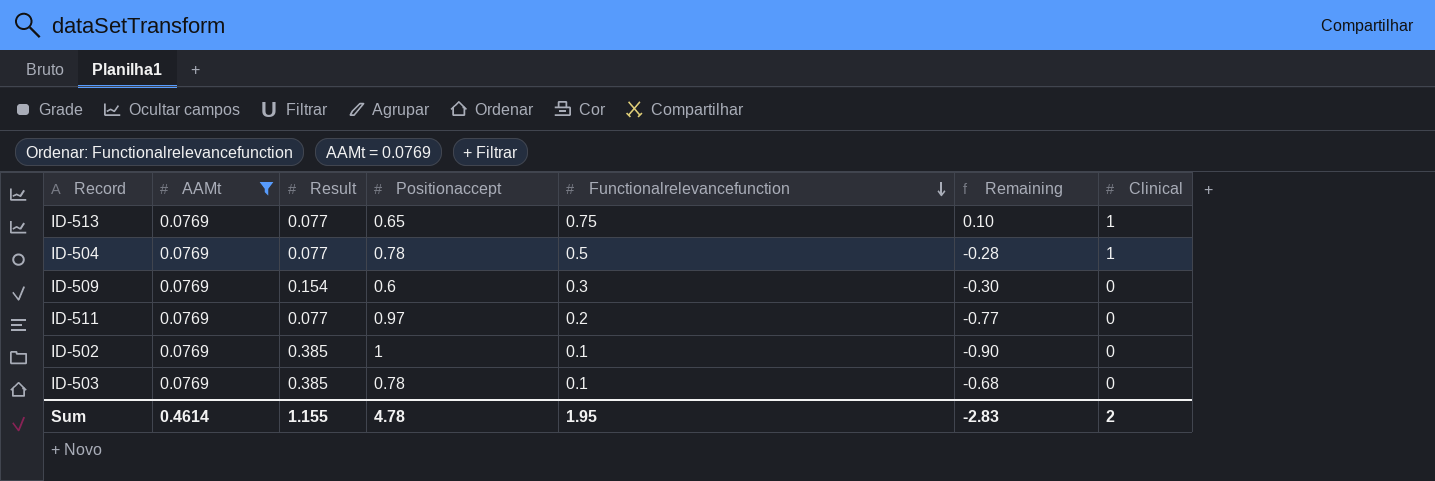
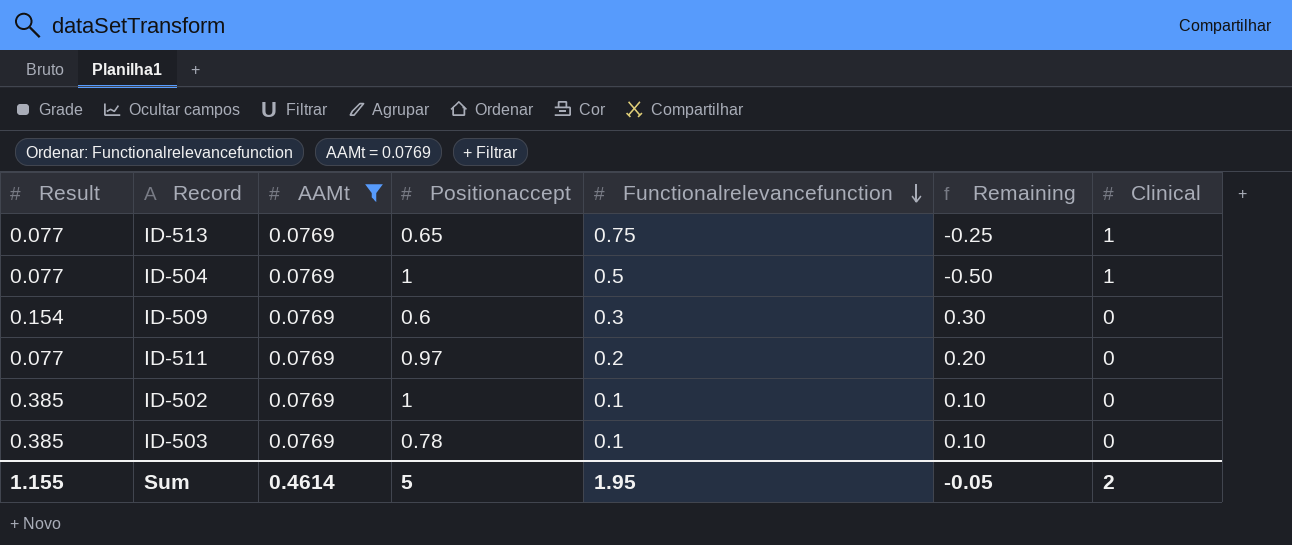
column Result | position: 3 -> 1
column Remaining | formula: [Functionalrelevancefunction] - [Positionaccept] -> [Functionalrelevancefunction] - [Clinical]
ID-504 | Positionaccept: 0.78 -> 1
Sum | Positionaccept: 4.78 -> 5
Sum | Remaining: -2.83 -> -0.05

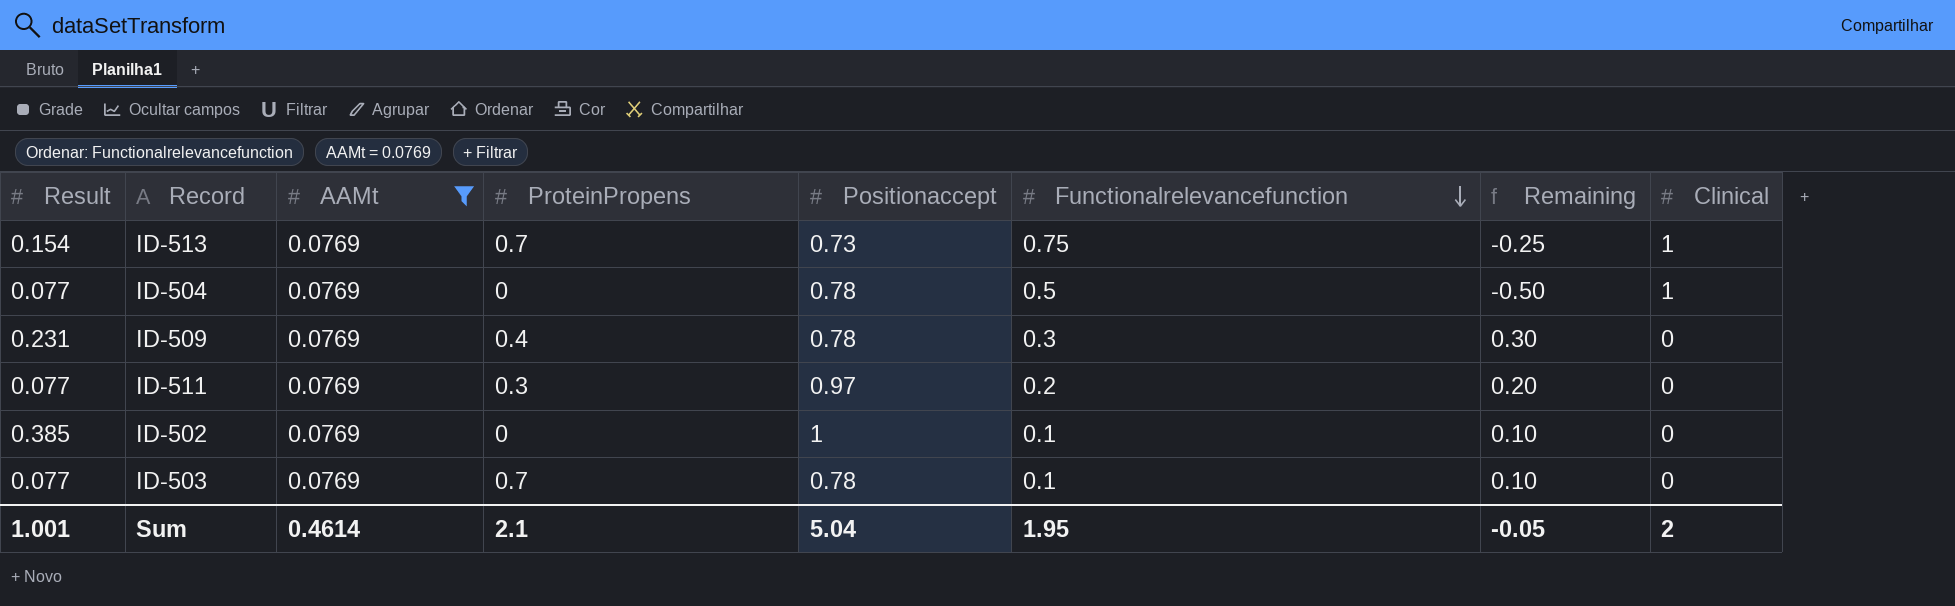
column ProteinPropens | position: none -> 4
ID-513 | Result: 0.077 -> 0.154
ID-513 | Positionaccept: 0.65 -> 0.73
ID-504 | Positionaccept: 1 -> 0.78
ID-509 | Result: 0.154 -> 0.231
ID-509 | Positionaccept: 0.6 -> 0.78
ID-503 | Result: 0.385 -> 0.077
Sum | Result: 1.155 -> 1.001
Sum | Positionaccept: 5 -> 5.04

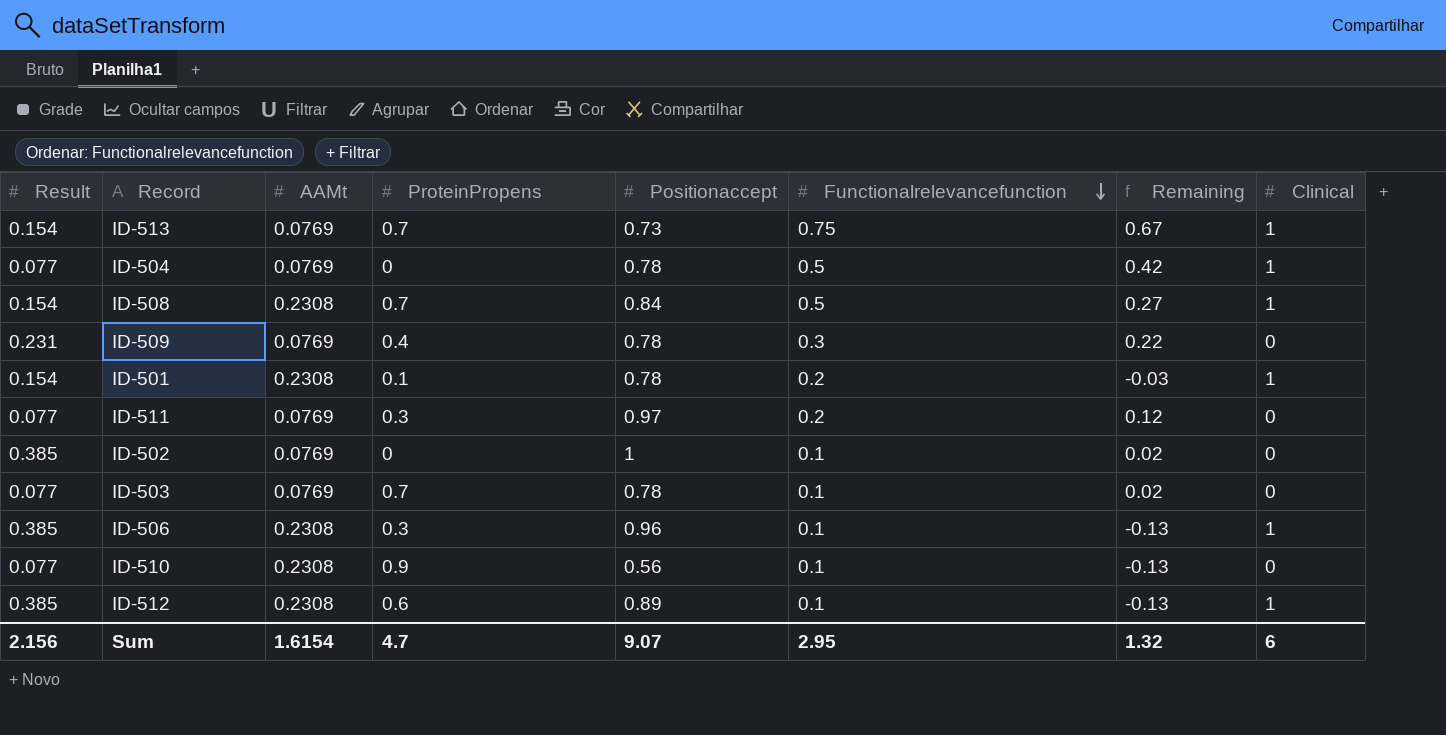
filter: AAMt = 0.0769 -> none
column Remaining | formula: [Functionalrelevancefunction] - [Clinical] -> [Functionalrelevancefunction] - [AAMt]
Sum | Result: 1.001 -> 2.156
Sum | AAMt: 0.4614 -> 1.6154
Sum | ProteinPropens: 2.1 -> 4.7
Sum | Positionaccept: 5.04 -> 9.07
Sum | Functionalrelevancefunction: 1.95 -> 2.95
Sum | Remaining: -0.05 -> 1.32
Sum | Clinical: 2 -> 6

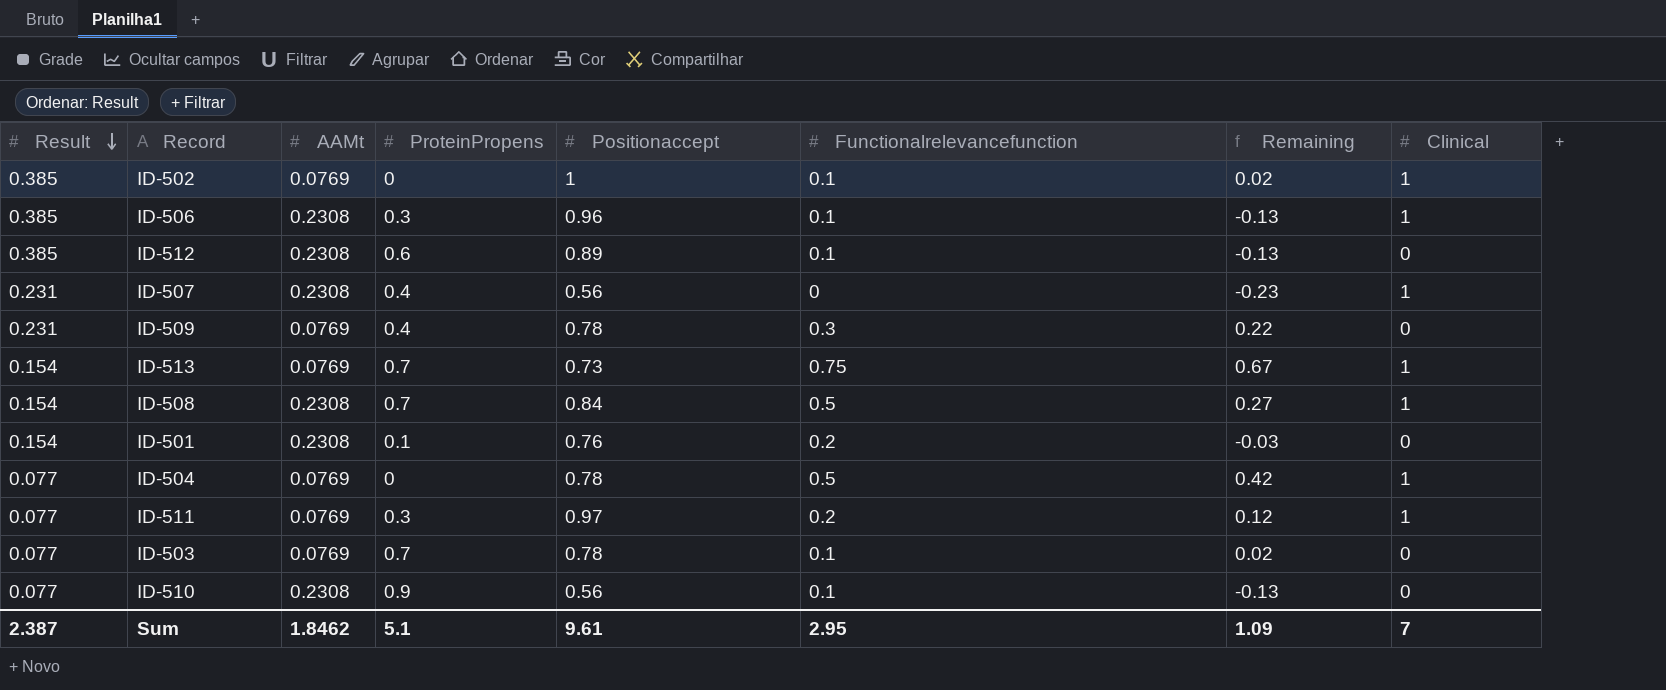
row order: Functionalrelevancefunction descending -> Result descending
ID-502 | Clinical: 0 -> 1
ID-512 | Clinical: 1 -> 0
row ID-507: none -> 0.231 | 0.2308 | 0.4 | 0.56 | 0 | -0.23 | 1
ID-501 | Positionaccept: 0.78 -> 0.76
ID-501 | Clinical: 1 -> 0
ID-511 | Clinical: 0 -> 1
Sum | Result: 2.156 -> 2.387
Sum | AAMt: 1.6154 -> 1.8462
Sum | ProteinPropens: 4.7 -> 5.1
Sum | Positionaccept: 9.07 -> 9.61
Sum | Remaining: 1.32 -> 1.09
Sum | Clinical: 6 -> 7

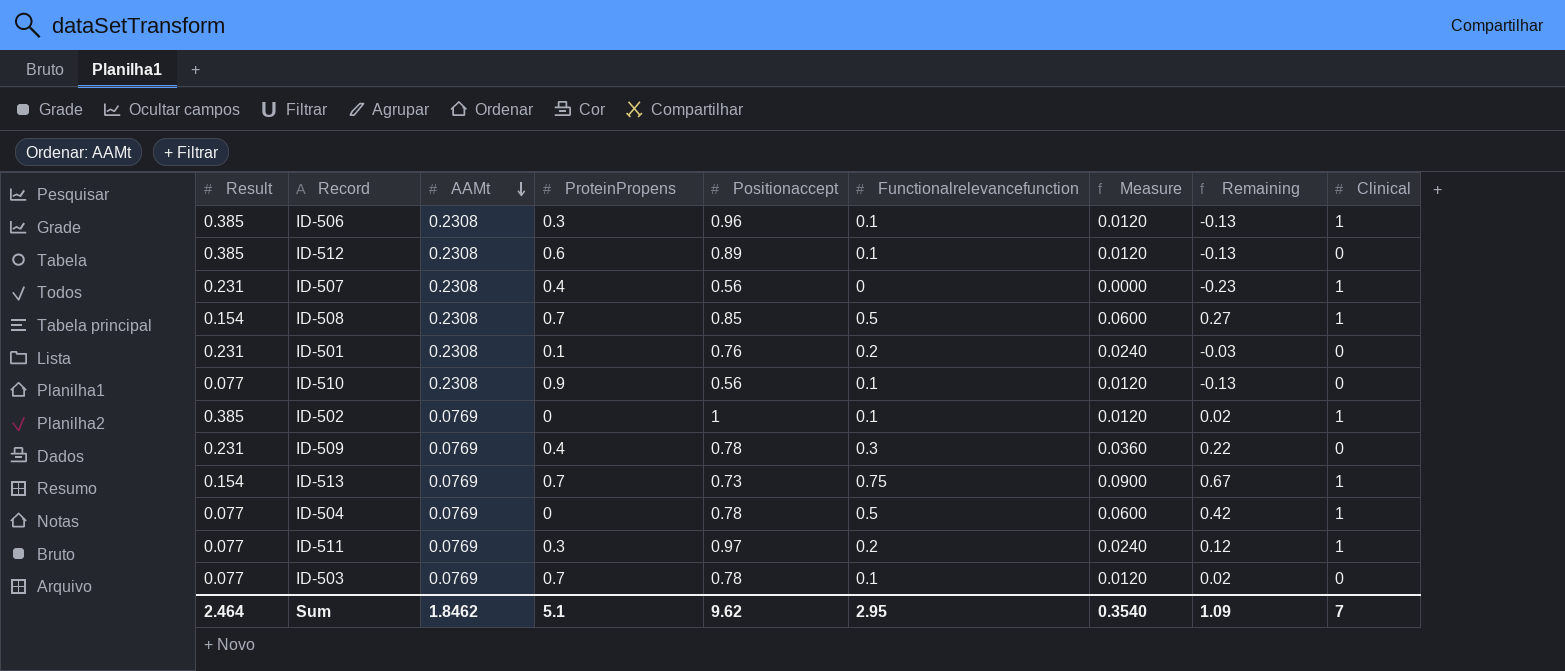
row order: Result descending -> AAMt descending
column Measure | formula: none -> [Functionalrelevancefunction] * 0.12
ID-508 | Positionaccept: 0.84 -> 0.85
ID-501 | Result: 0.154 -> 0.231
Sum | Result: 2.387 -> 2.464
Sum | Positionaccept: 9.61 -> 9.62

